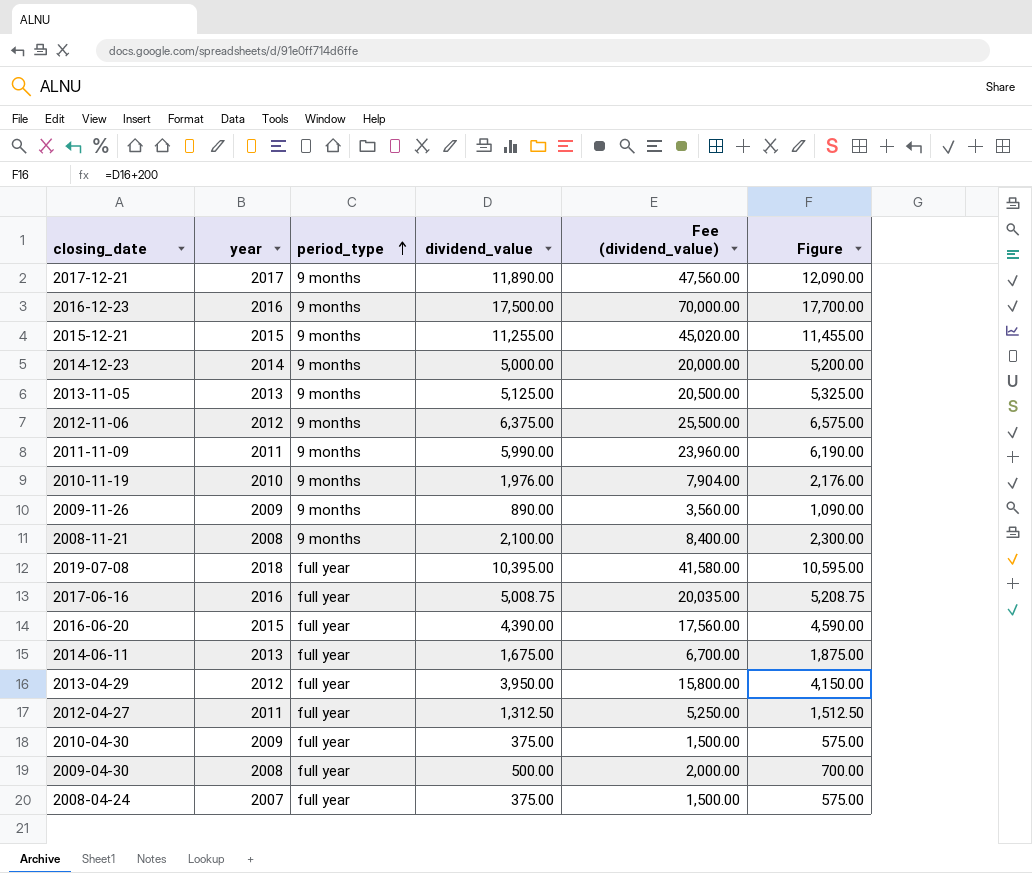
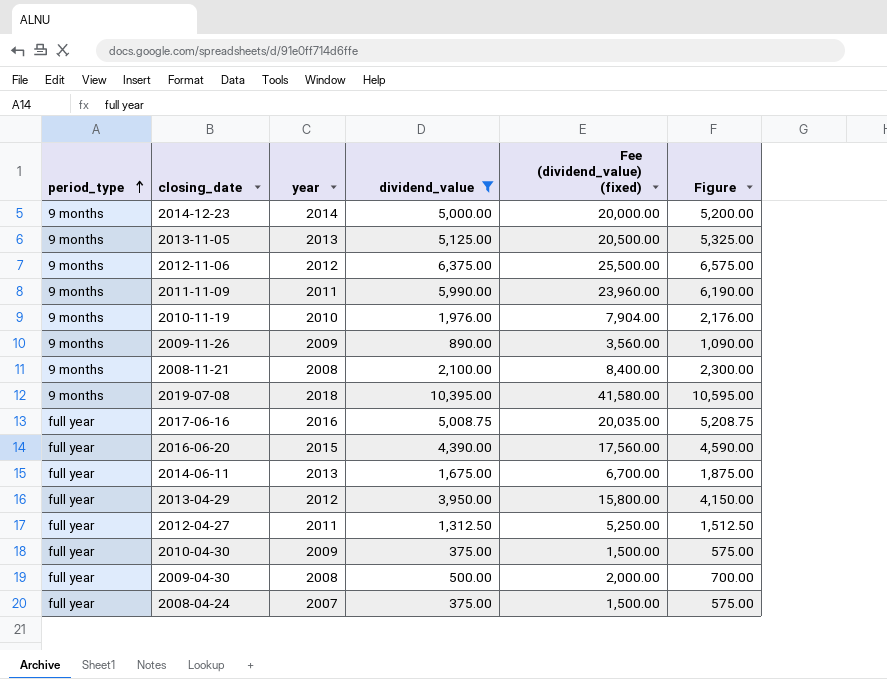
filter: none -> dividend_value <= 10,395.00
column period_type | position: 3 -> 1
column name: Fee (dividend_value) -> Fee (dividend_value) (fixed)
2019-07-08 | period_type: full year -> 9 months

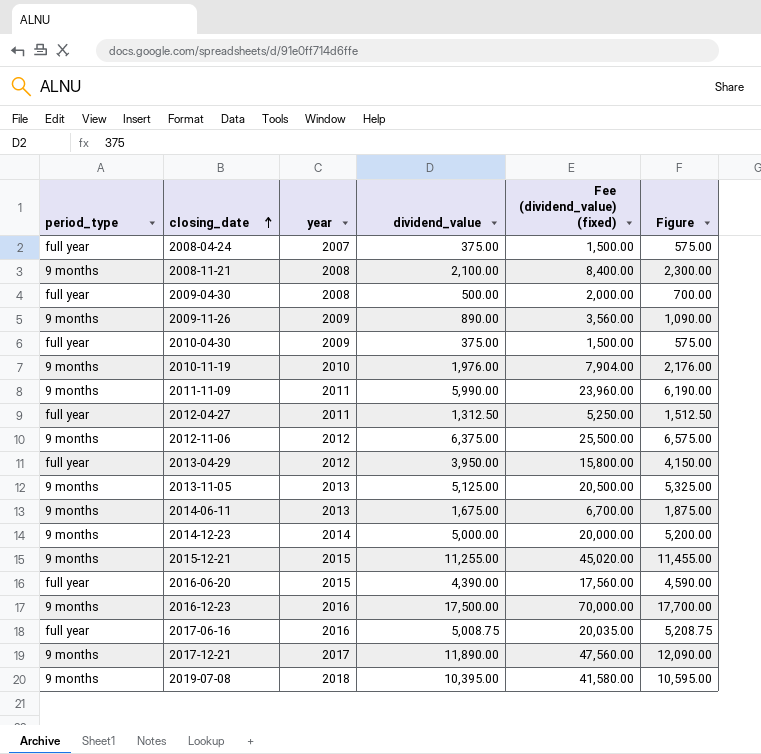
filter: dividend_value <= 10,395.00 -> none
row order: period_type ascending -> closing_date ascending
2014-06-11 | period_type: full year -> 9 months

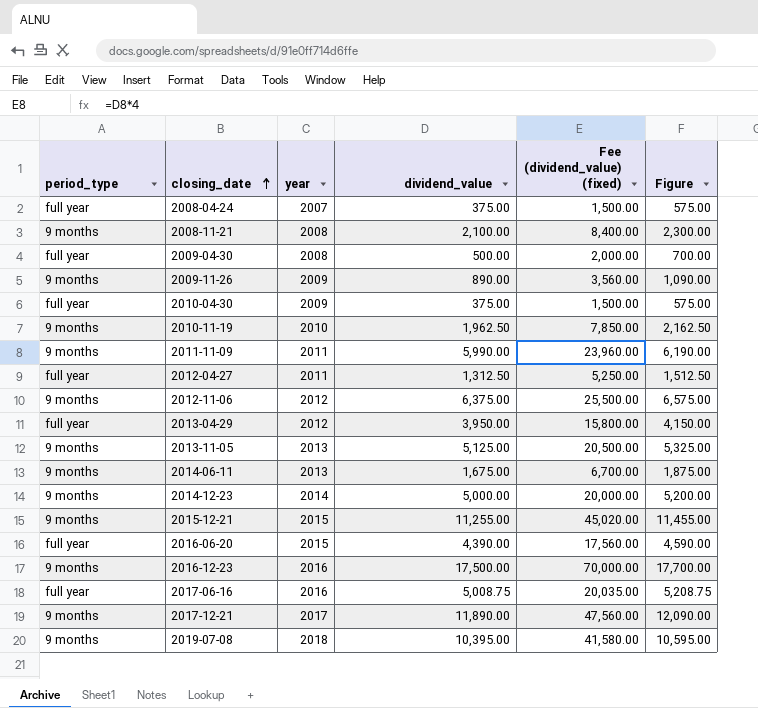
2010-11-19 | dividend_value: 1,976.00 -> 1,962.50
2010-11-19 | Fee (dividend_value) (fixed): 7,904.00 -> 7,850.00
2010-11-19 | Figure: 2,176.00 -> 2,162.50

